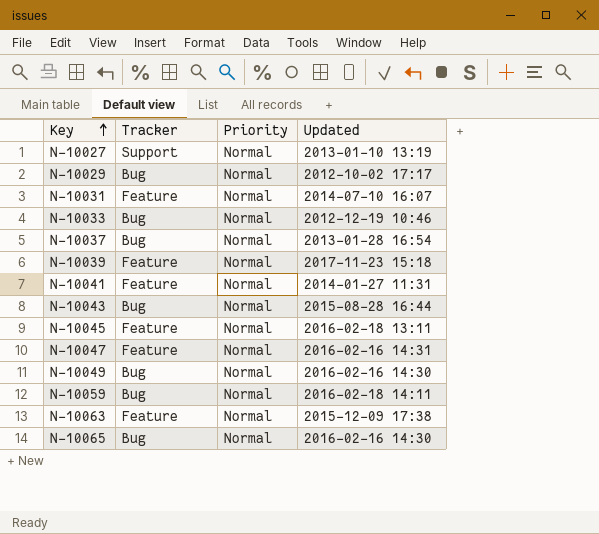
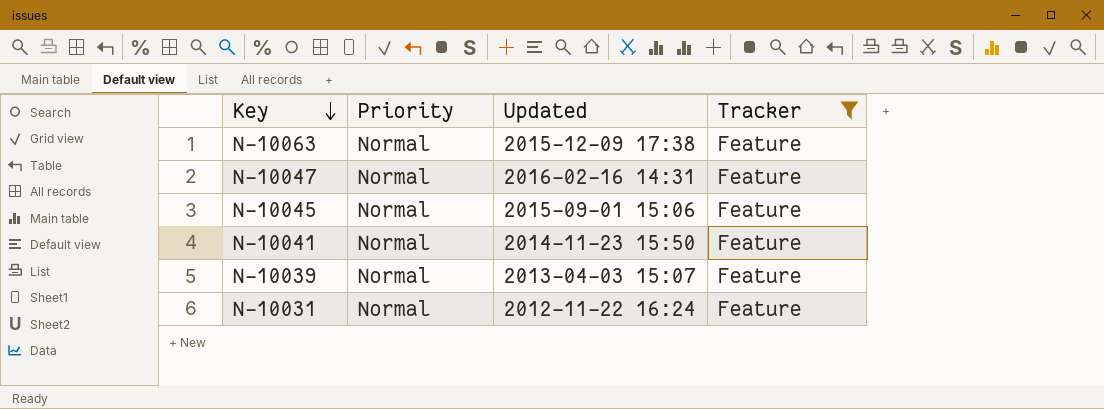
filter: none -> Tracker = Feature
row order: Key ascending -> Key descending
column Tracker | position: 2 -> 4
N-10045 | Updated: 2016-02-18 13:11 -> 2015-09-01 15:06
N-10041 | Updated: 2014-01-27 11:31 -> 2014-11-23 15:50
N-10039 | Updated: 2017-11-23 15:18 -> 2013-04-03 15:07
N-10031 | Updated: 2014-07-10 16:07 -> 2012-11-22 16:24

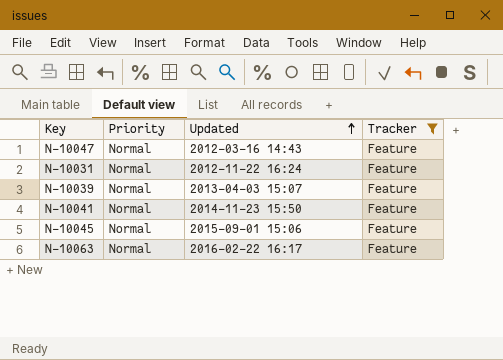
row order: Key descending -> Updated ascending
N-10047 | Updated: 2016-02-16 14:31 -> 2012-03-16 14:43
N-10063 | Updated: 2015-12-09 17:38 -> 2016-02-22 16:17

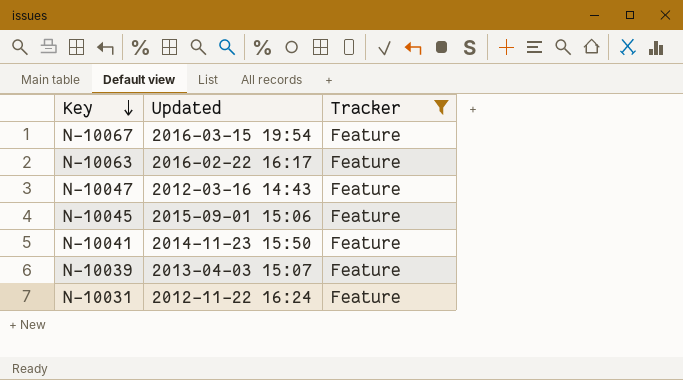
row order: Updated ascending -> Key descending
column Priority | position: 2 -> none
row N-10067: none -> 2016-03-15 19:54 | Feature

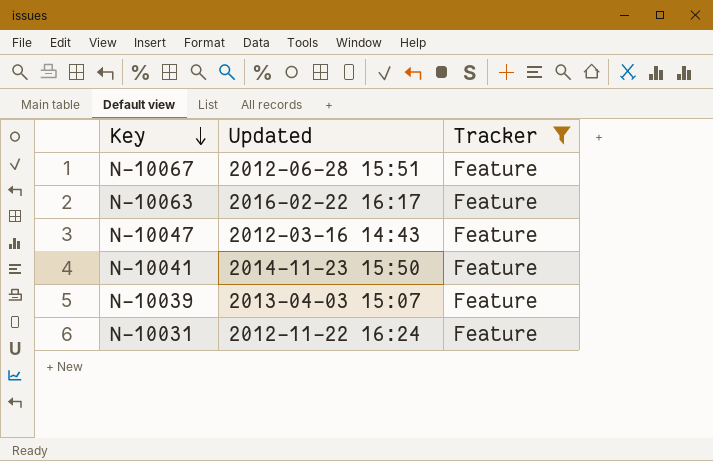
row N-10045: 2015-09-01 15:06 | Feature -> none
N-10067 | Updated: 2016-03-15 19:54 -> 2012-06-28 15:51

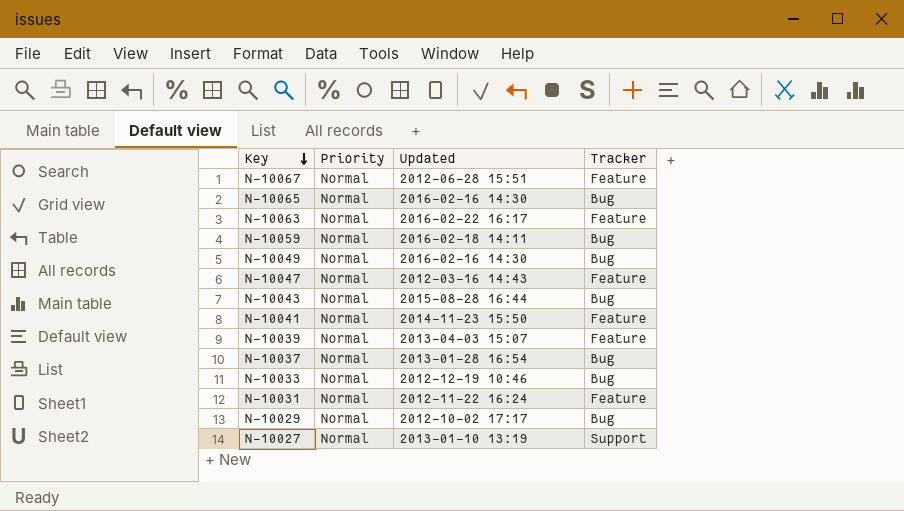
filter: Tracker = Feature -> none
column Priority | position: none -> 2

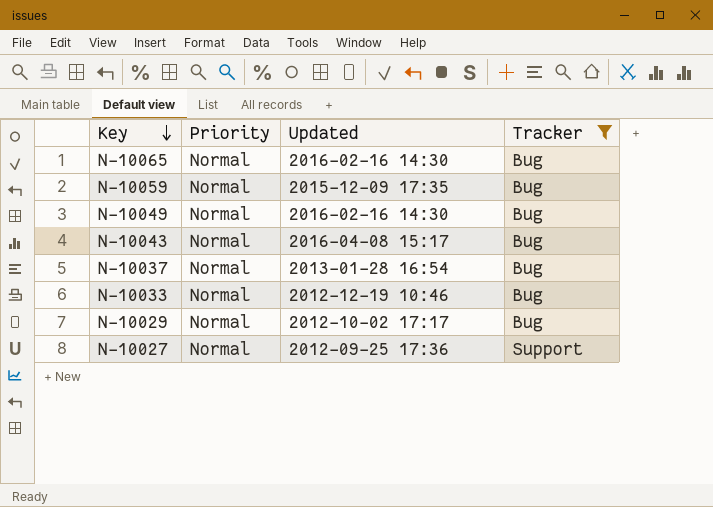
filter: none -> Tracker != Feature
N-10059 | Updated: 2016-02-18 14:11 -> 2015-12-09 17:35
N-10043 | Updated: 2015-08-28 16:44 -> 2016-04-08 15:17
N-10027 | Updated: 2013-01-10 13:19 -> 2012-09-25 17:36

